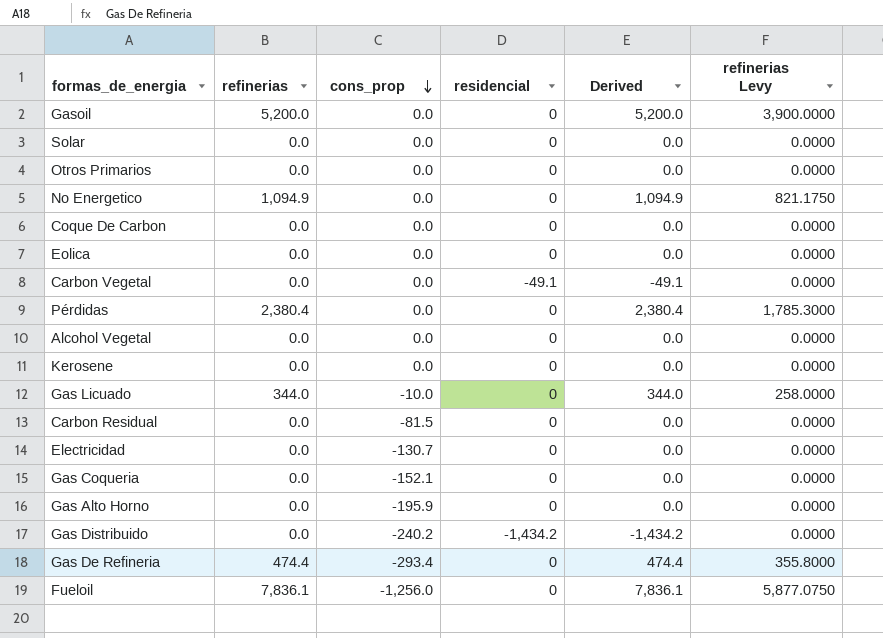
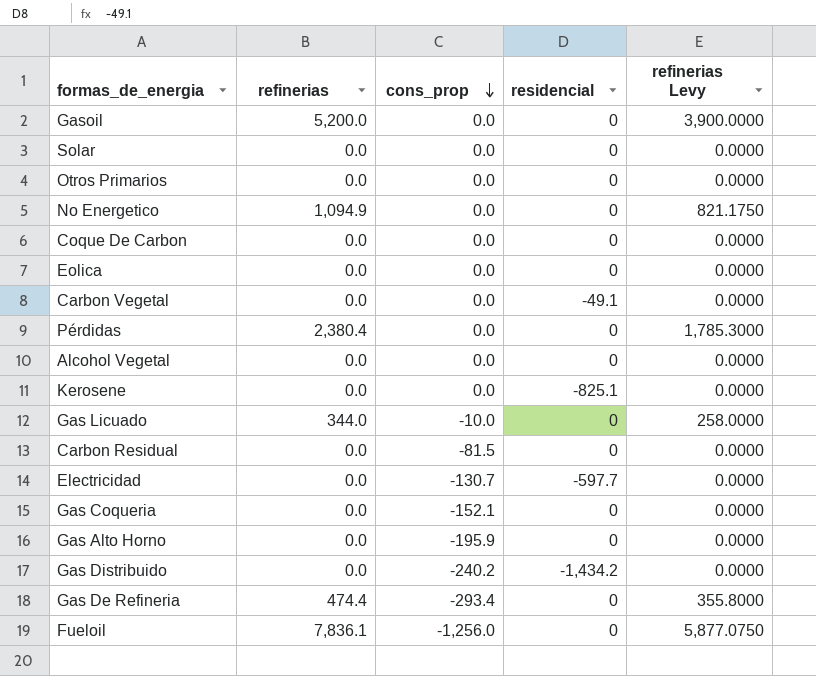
column Derived | formula: [refinerias] + [residencial] -> none
Kerosene | residencial: 0 -> -825.1
Electricidad | residencial: 0 -> -597.7

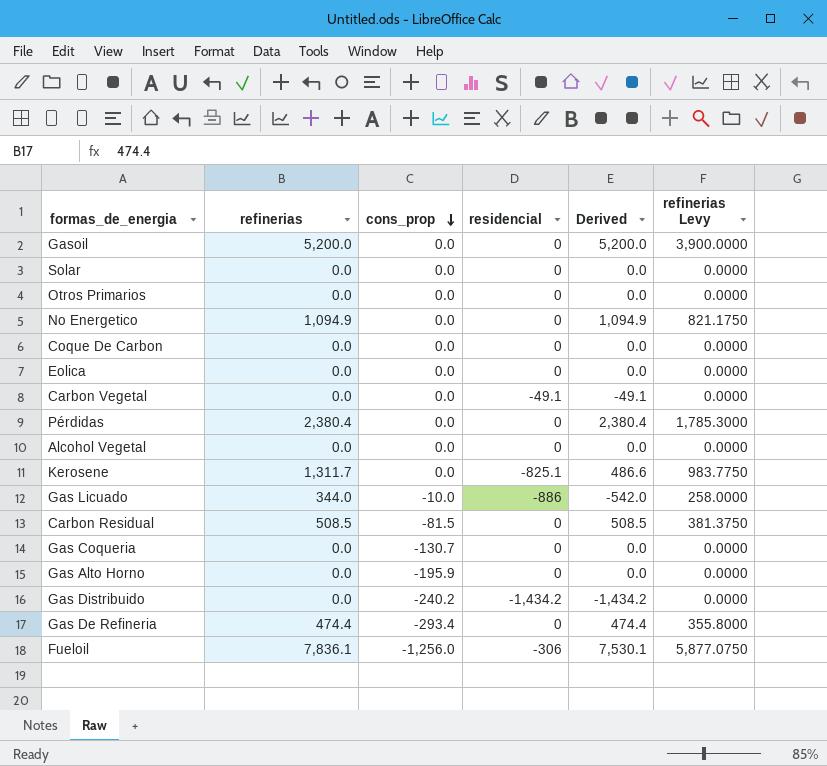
column Derived | formula: none -> [refinerias] + [residencial]
row Electricidad: 0.0 | -130.7 | -597.7 | 0.0000 -> none
Kerosene | refinerias: 0.0 -> 1,311.7
Kerosene | refinerias Levy: 0.0000 -> 983.7750
Gas Licuado | residencial: 0 -> -886
Carbon Residual | refinerias: 0.0 -> 508.5
Carbon Residual | refinerias Levy: 0.0000 -> 381.3750
Gas Coqueria | cons_prop: -152.1 -> -130.7
Fueloil | residencial: 0 -> -306

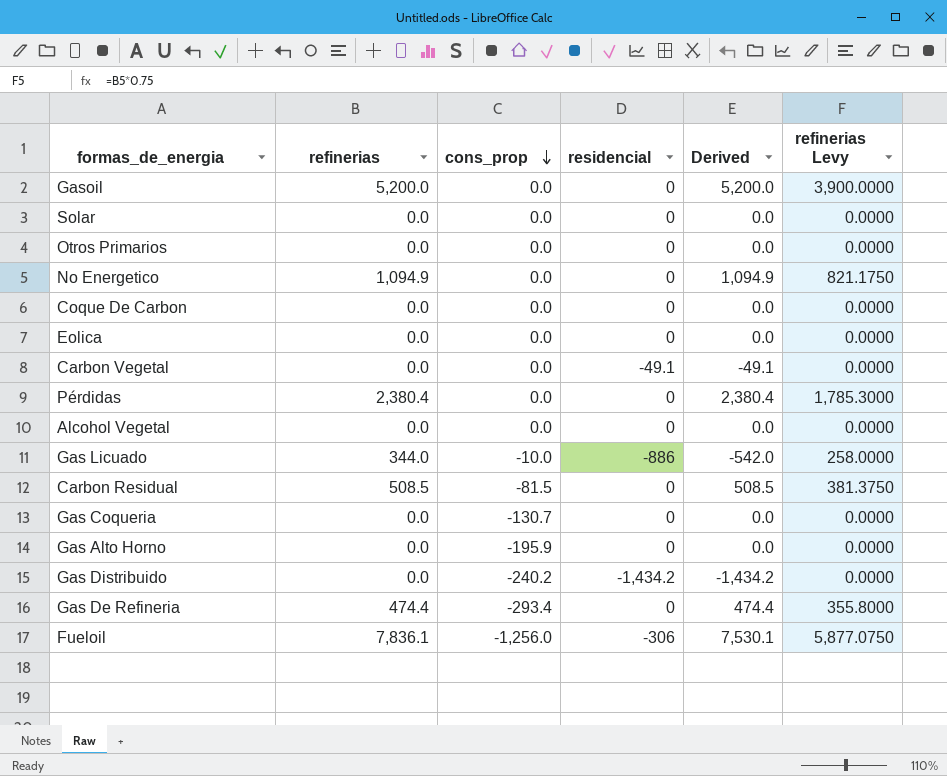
row Kerosene: 1,311.7 | 0.0 | -825.1 | 486.6 | 983.7750 -> none

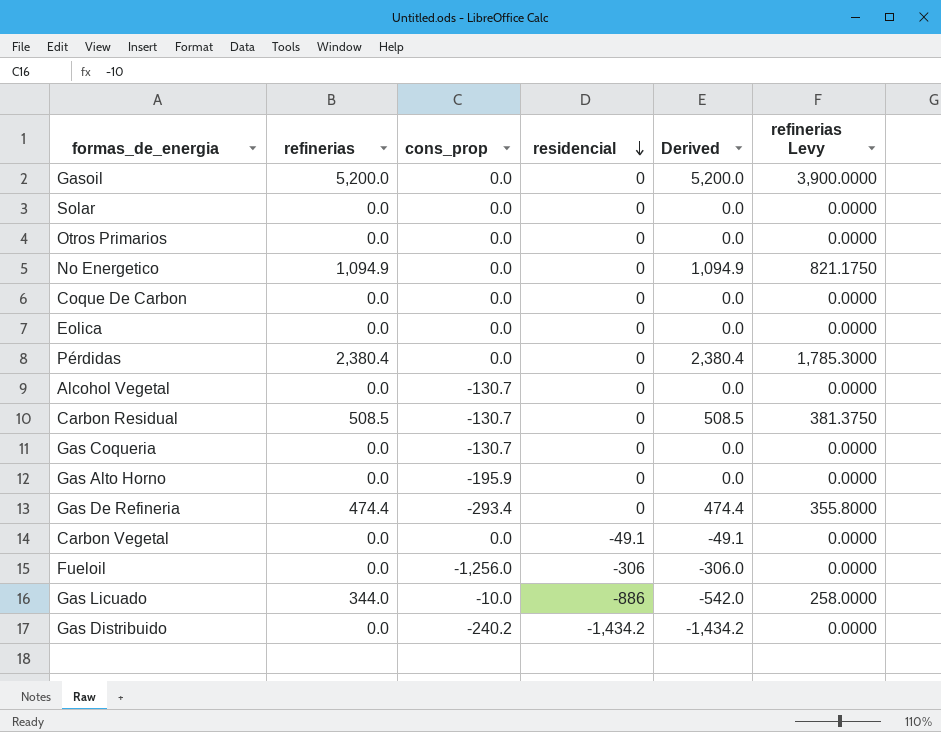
row order: cons_prop descending -> residencial descending
Alcohol Vegetal | cons_prop: 0.0 -> -130.7
Carbon Residual | cons_prop: -81.5 -> -130.7
Fueloil | refinerias: 7,836.1 -> 0.0
Fueloil | Derived: 7,530.1 -> -306.0
Fueloil | refinerias Levy: 5,877.0750 -> 0.0000

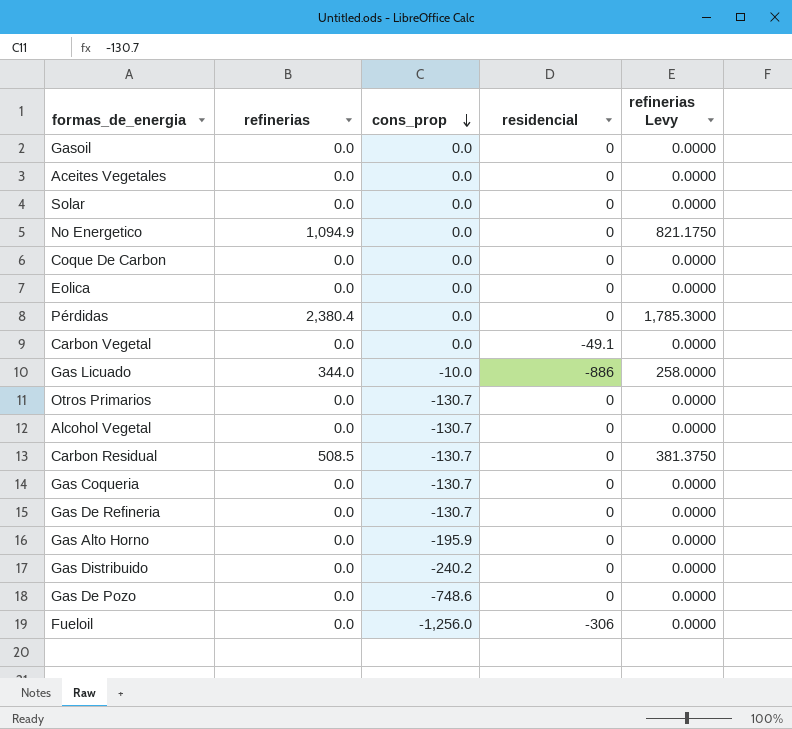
row order: residencial descending -> cons_prop descending
column Derived | formula: [refinerias] + [residencial] -> none
Gasoil | refinerias: 5,200.0 -> 0.0
Gasoil | refinerias Levy: 3,900.0000 -> 0.0000
row Aceites Vegetales: none -> 0.0 | 0.0 | 0 | 0.0000
Otros Primarios | cons_prop: 0.0 -> -130.7
Gas De Refineria | refinerias: 474.4 -> 0.0
Gas De Refineria | cons_prop: -293.4 -> -130.7
Gas De Refineria | refinerias Levy: 355.8000 -> 0.0000
Gas Distribuido | residencial: -1,434.2 -> 0
row Gas De Pozo: none -> 0.0 | -748.6 | 0 | 0.0000

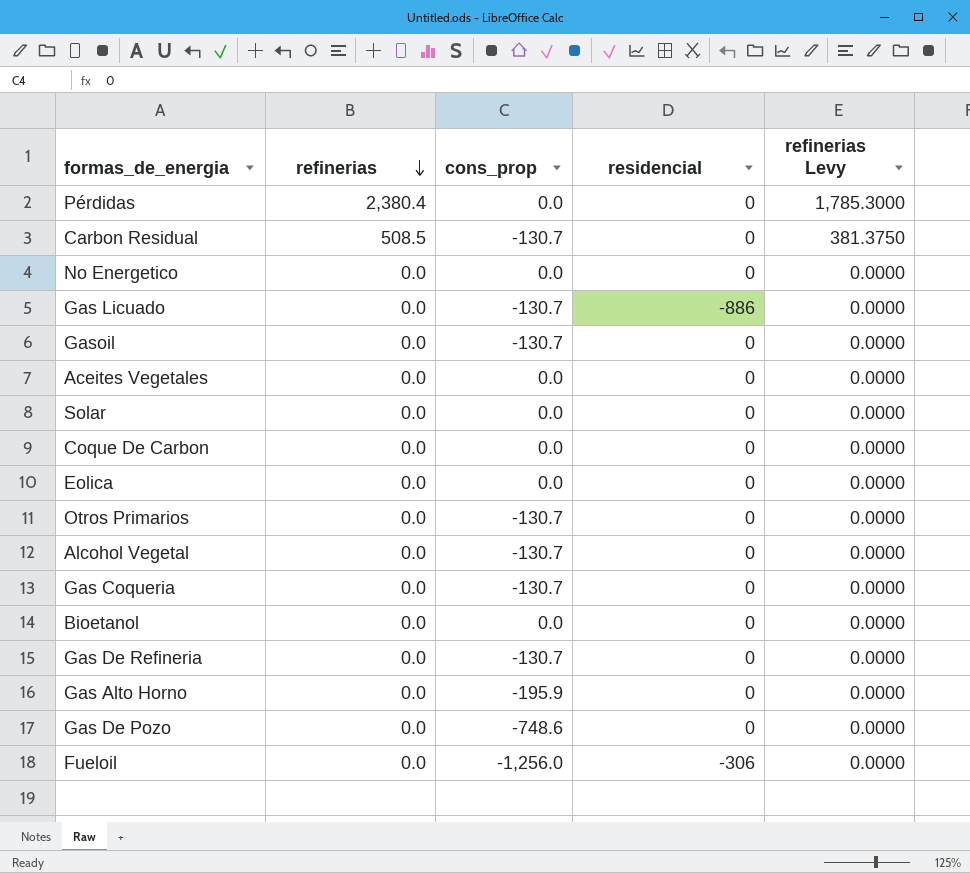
row order: cons_prop descending -> refinerias descending
row Carbon Vegetal: 0.0 | 0.0 | -49.1 | 0.0000 -> none
row Gas Distribuido: 0.0 | -240.2 | 0 | 0.0000 -> none
No Energetico | refinerias: 1,094.9 -> 0.0
No Energetico | refinerias Levy: 821.1750 -> 0.0000
Gas Licuado | refinerias: 344.0 -> 0.0
Gas Licuado | cons_prop: -10.0 -> -130.7
Gas Licuado | refinerias Levy: 258.0000 -> 0.0000
Gasoil | cons_prop: 0.0 -> -130.7
row Bioetanol: none -> 0.0 | 0.0 | 0 | 0.0000

